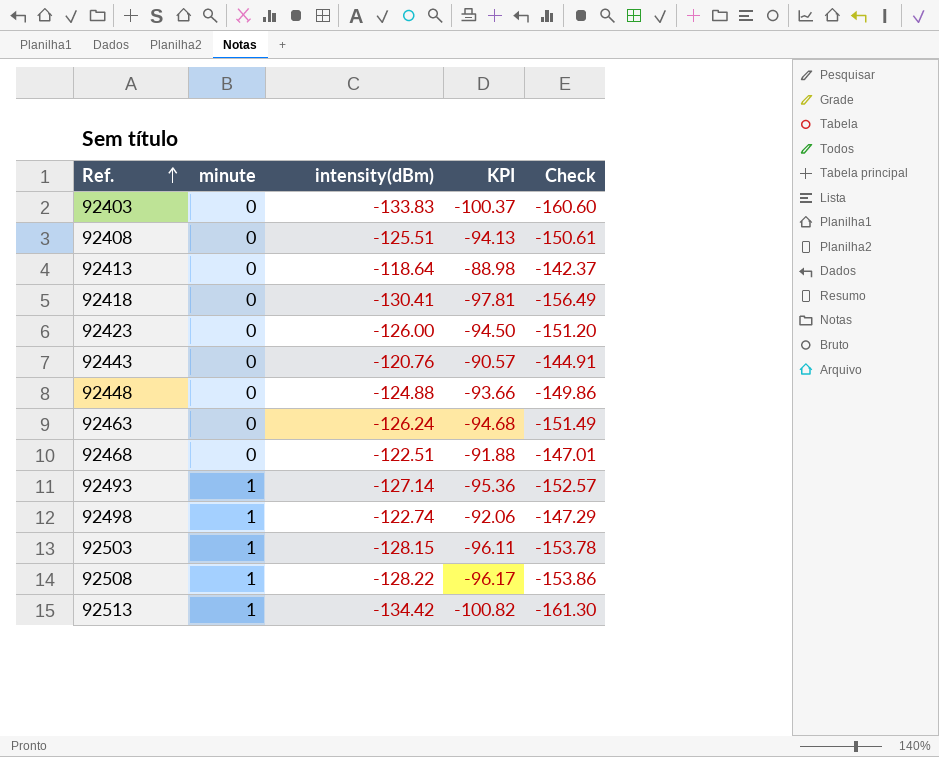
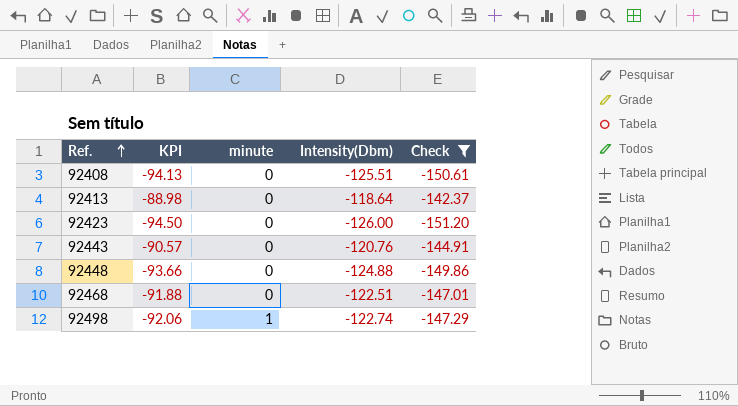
filter: none -> Check >= -151.20
column KPI | position: 4 -> 2
column name: intensity(dBm) -> Intensity(Dbm)

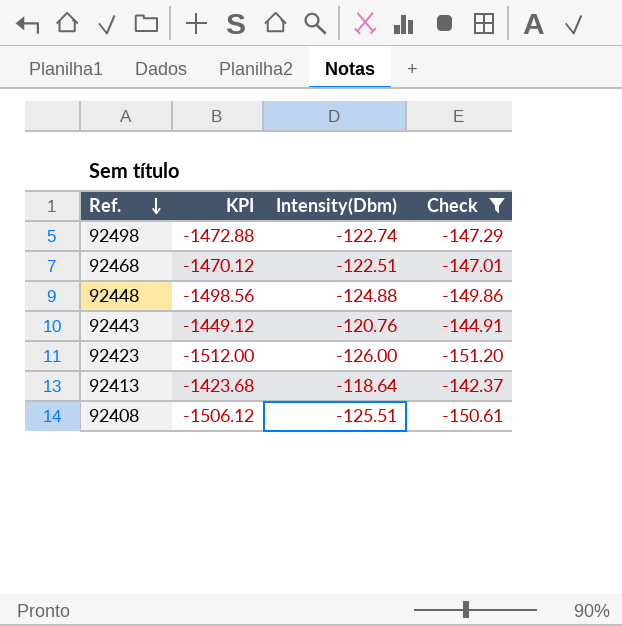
row order: Ref. ascending -> Ref. descending
column minute | position: 3 -> none
column KPI | formula: [Intensity(Dbm)] * 0.75 -> [Intensity(Dbm)] * 12

